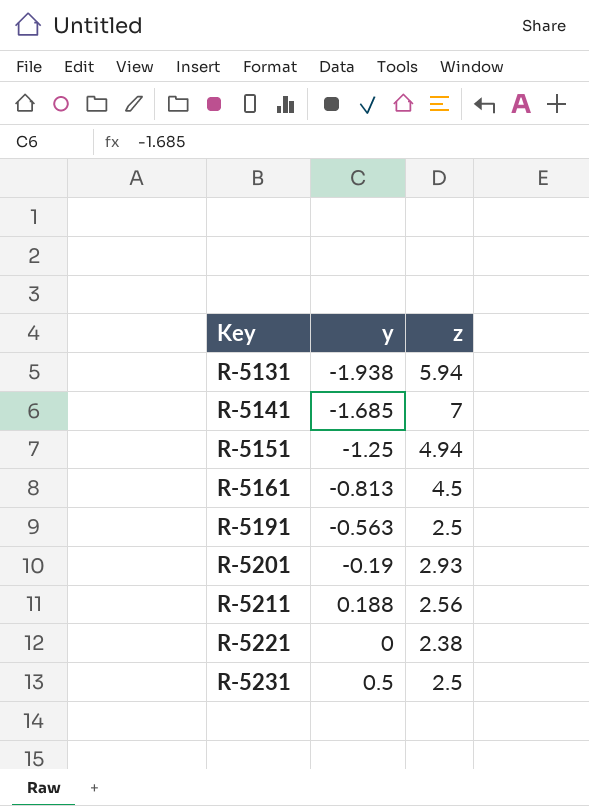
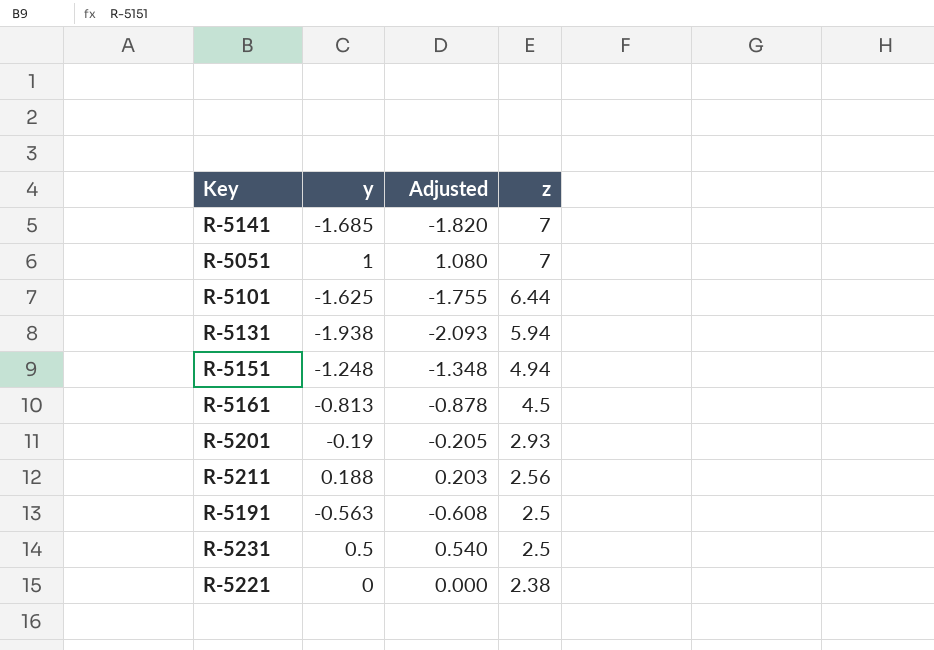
row order: Key ascending -> z descending
column Adjusted | formula: none -> [y] * 1.08
row R-5051: none -> 1 | 1.080 | 7
row R-5101: none -> -1.625 | -1.755 | 6.44
R-5151 | y: -1.25 -> -1.248

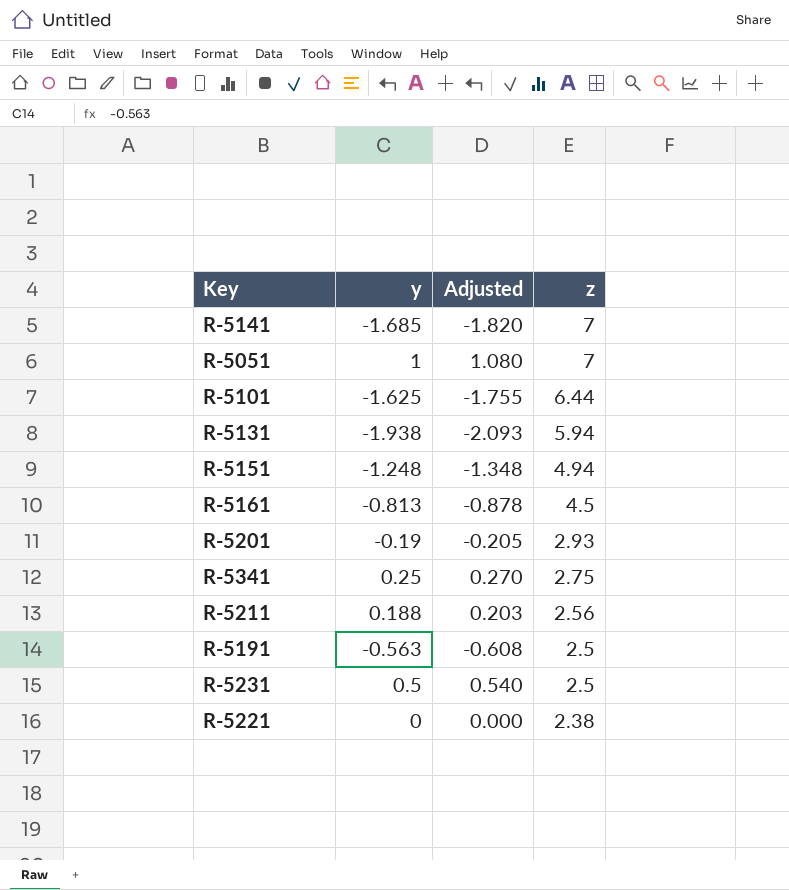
row R-5341: none -> 0.25 | 0.270 | 2.75

